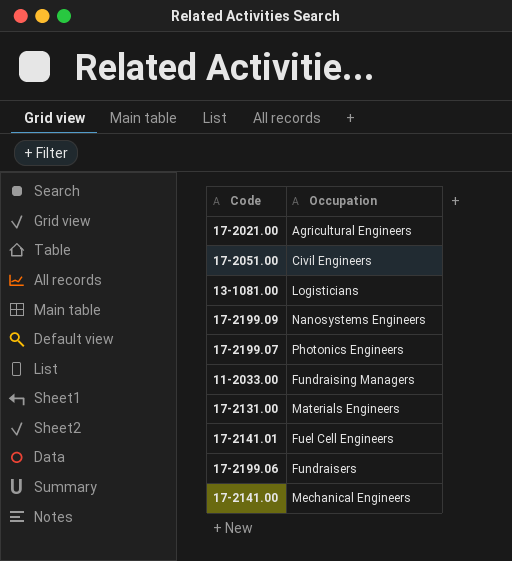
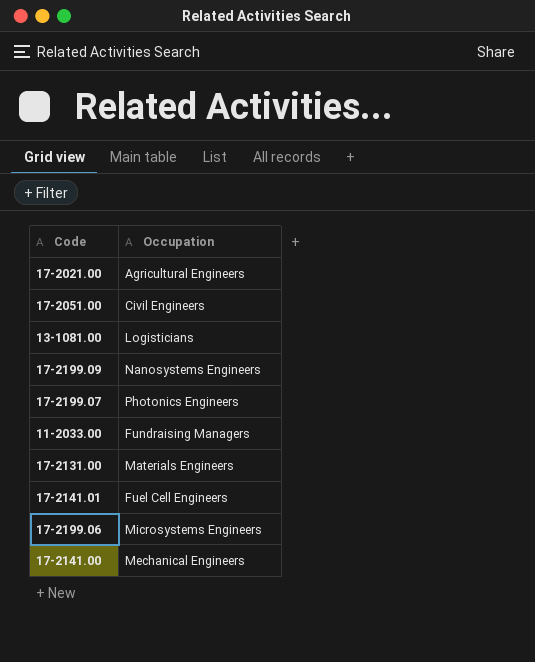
17-2199.06 | Occupation: Fundraisers -> Microsystems Engineers

